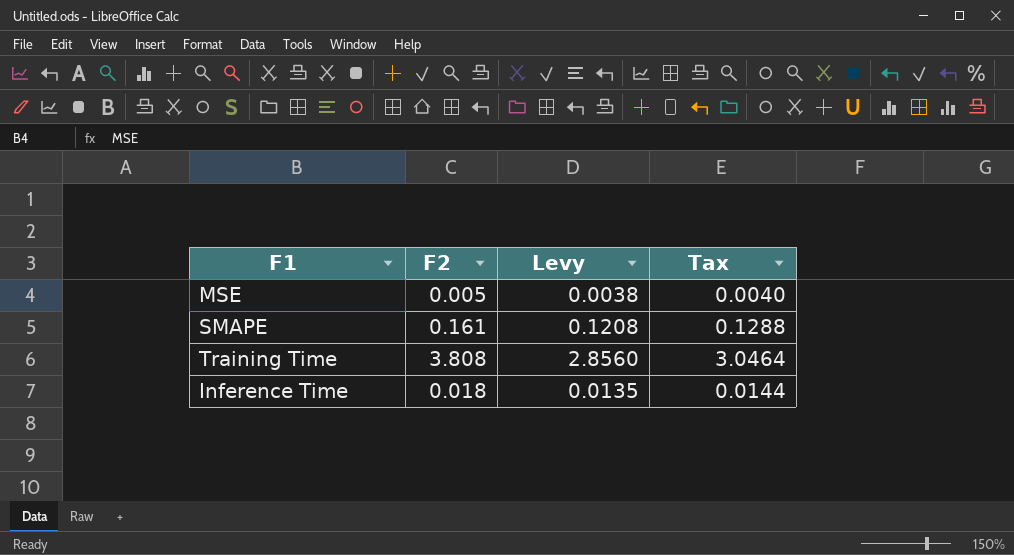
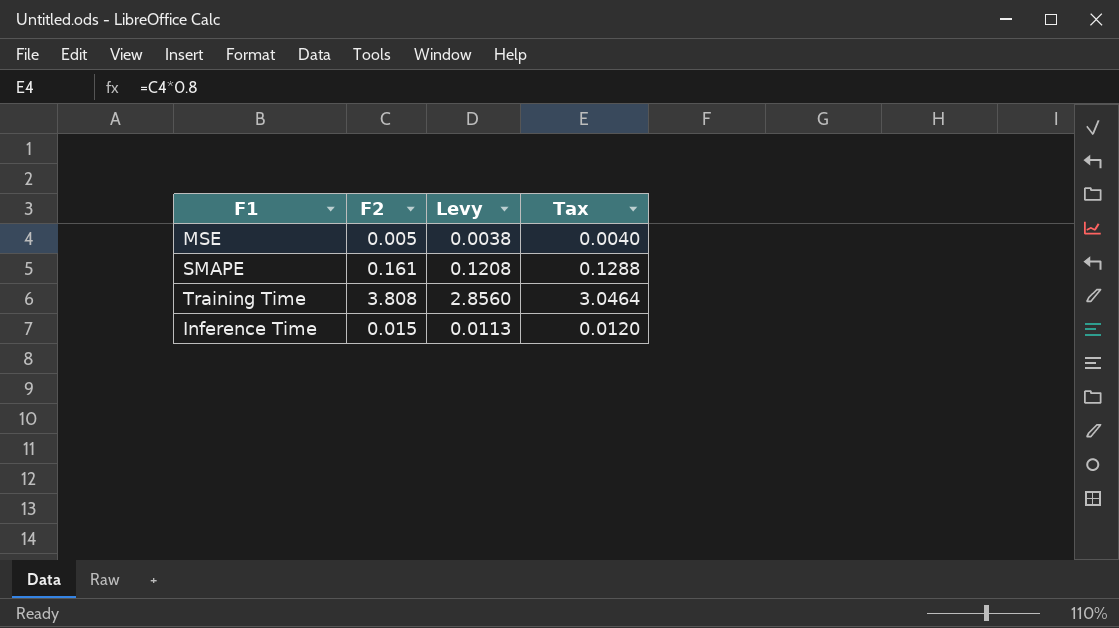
Inference Time | F2: 0.018 -> 0.015
Inference Time | Levy: 0.0135 -> 0.0113
Inference Time | Tax: 0.0144 -> 0.0120

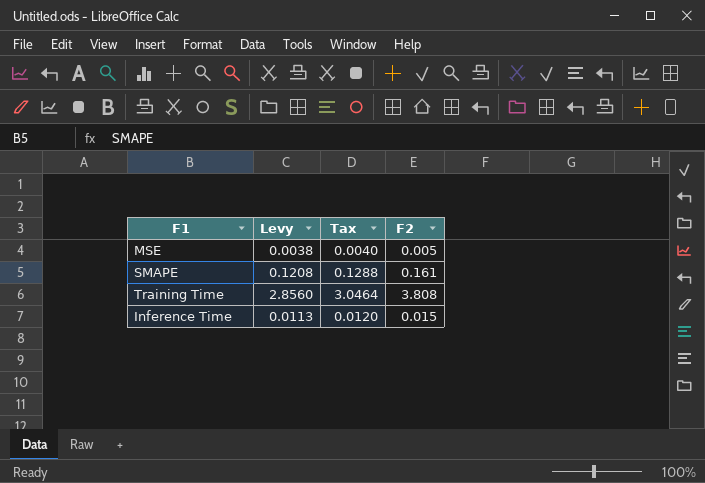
column F2 | position: 2 -> 4

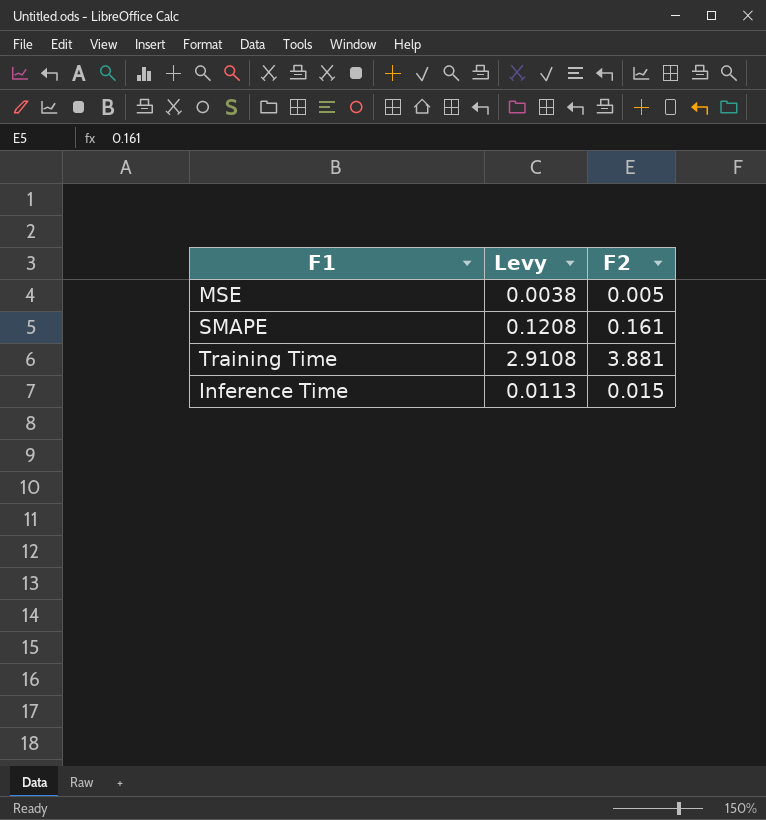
column Tax | formula: [F2] * 0.8 -> none
Training Time | Levy: 2.8560 -> 2.9108
Training Time | F2: 3.808 -> 3.881

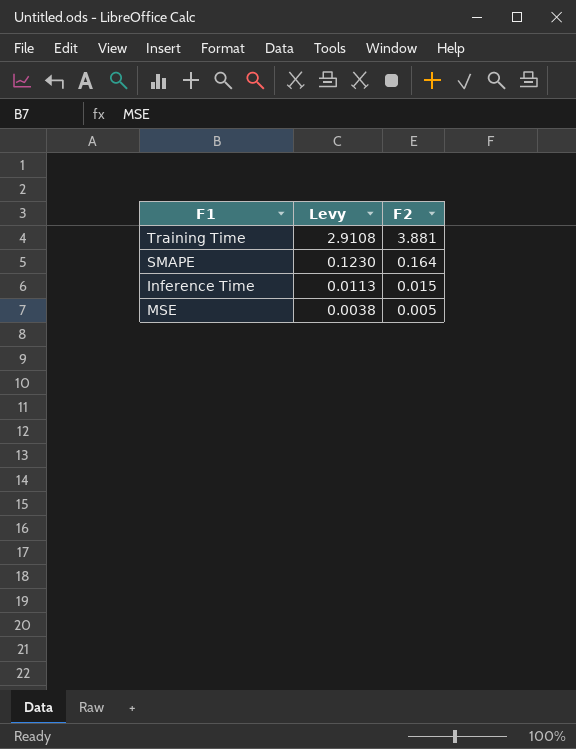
row order: none -> Levy descending
SMAPE | Levy: 0.1208 -> 0.1230
SMAPE | F2: 0.161 -> 0.164

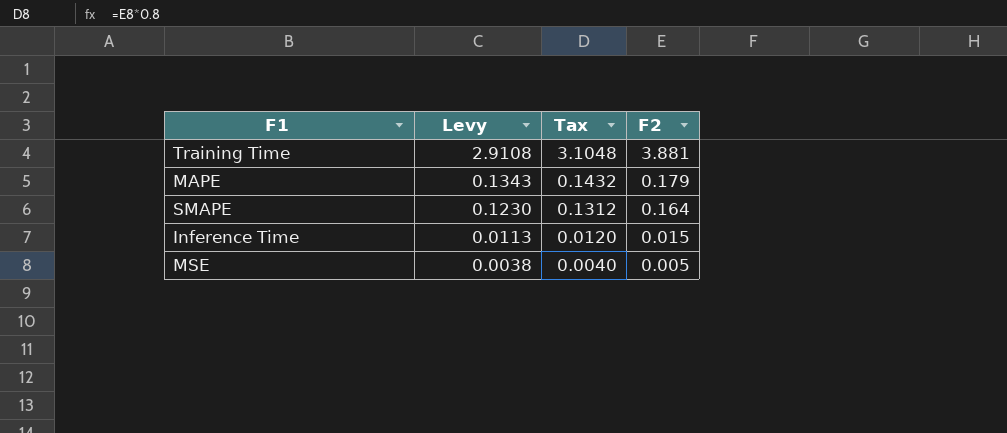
column Tax | formula: none -> [F2] * 0.8
row MAPE: none -> 0.1343 | 0.1432 | 0.179

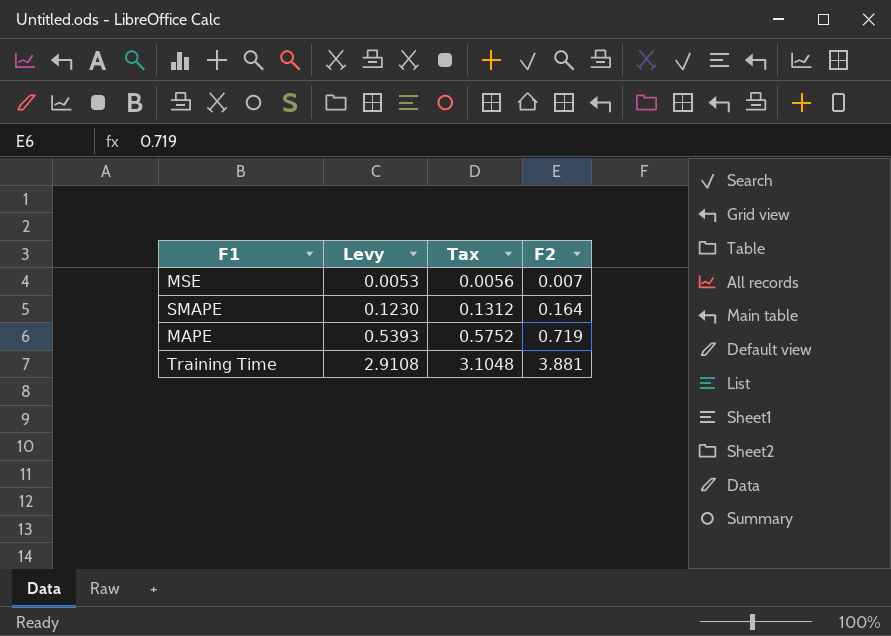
row order: Levy descending -> Levy ascending
row Inference Time: 0.0113 | 0.0120 | 0.015 -> none
MSE | Levy: 0.0038 -> 0.0053
MSE | Tax: 0.0040 -> 0.0056
MSE | F2: 0.005 -> 0.007
MAPE | Levy: 0.1343 -> 0.5393
MAPE | Tax: 0.1432 -> 0.5752
MAPE | F2: 0.179 -> 0.719

